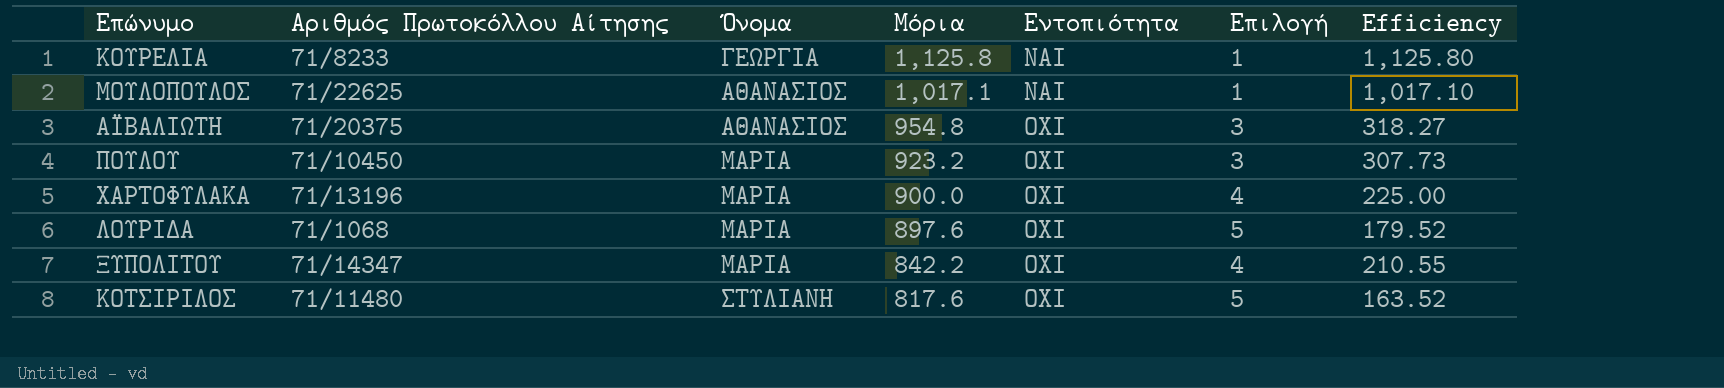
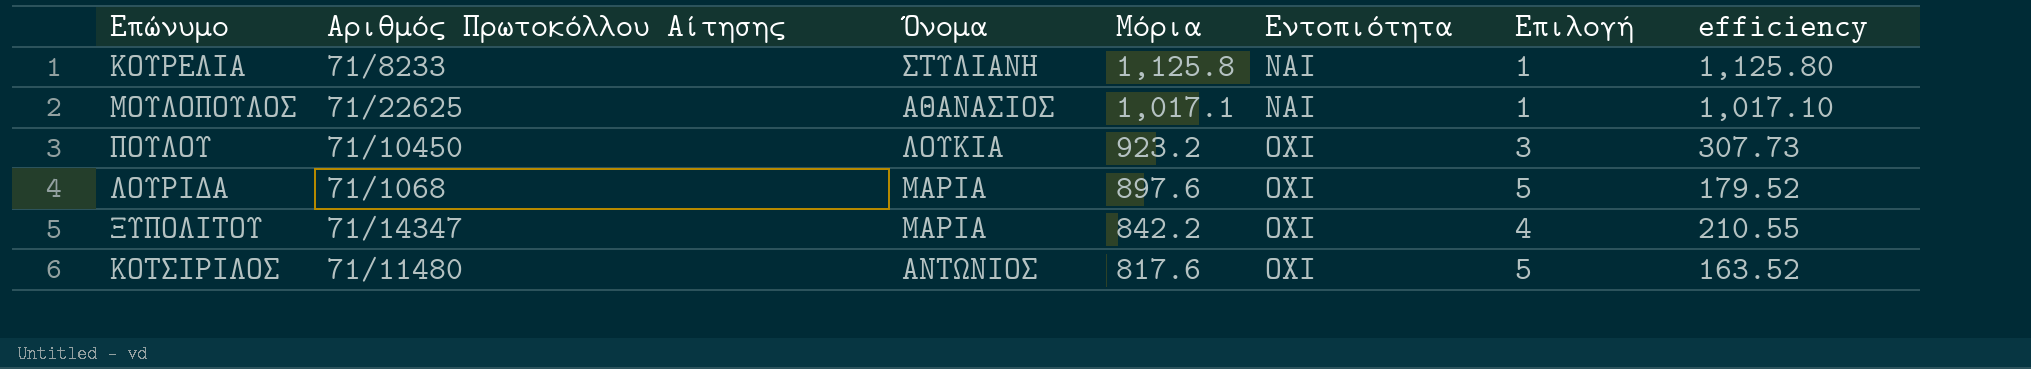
column name: Efficiency -> efficiency
row ΑΪΒΑΛΙΩΤΗ: 71/20375 | ΑΘΑΝΑΣΙΟΣ | 954.8 | ΟΧΙ | 3 | 318.27 -> none
row ΧΑΡΤΟΦΥΛΑΚΑ: 71/13196 | ΜΑΡΙΑ | 900.0 | ΟΧΙ | 4 | 225.00 -> none
ΚΟΥΡΕΛΙΑ | Όνομα: ΓΕΩΡΓΙΑ -> ΣΤΥΛΙΑΝΗ
ΠΟΥΛΟΥ | Όνομα: ΜΑΡΙΑ -> ΛΟΥΚΙΑ
ΚΟΤΣΙΡΙΛΟΣ | Όνομα: ΣΤΥΛΙΑΝΗ -> ΑΝΤΩΝΙΟΣ

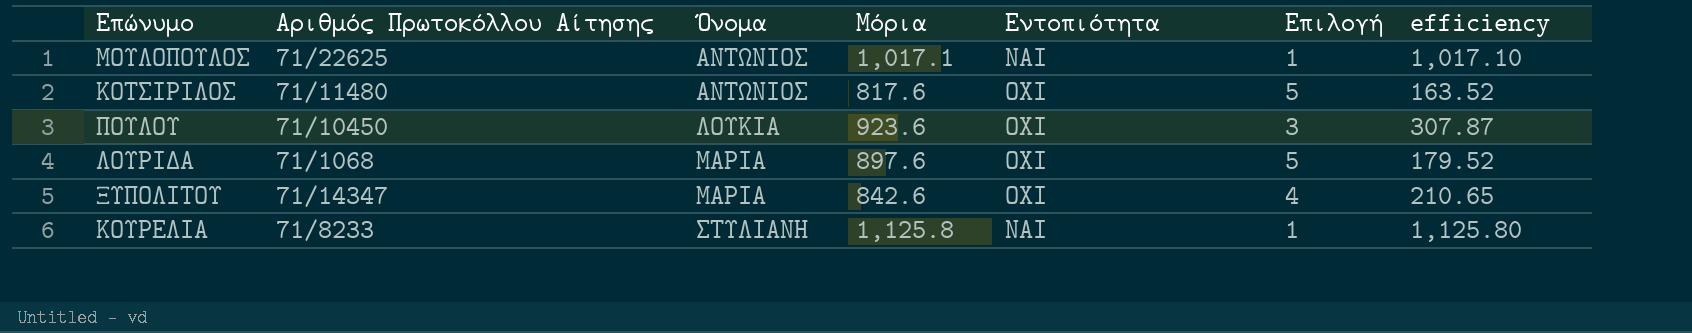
row order: Μόρια descending -> Όνομα ascending
ΜΟΥΛΟΠΟΥΛΟΣ | Όνομα: ΑΘΑΝΑΣΙΟΣ -> ΑΝΤΩΝΙΟΣ
ΠΟΥΛΟΥ | Μόρια: 923.2 -> 923.6
ΠΟΥΛΟΥ | efficiency: 307.73 -> 307.87
ΞΥΠΟΛΙΤΟΥ | Μόρια: 842.2 -> 842.6
ΞΥΠΟΛΙΤΟΥ | efficiency: 210.55 -> 210.65

